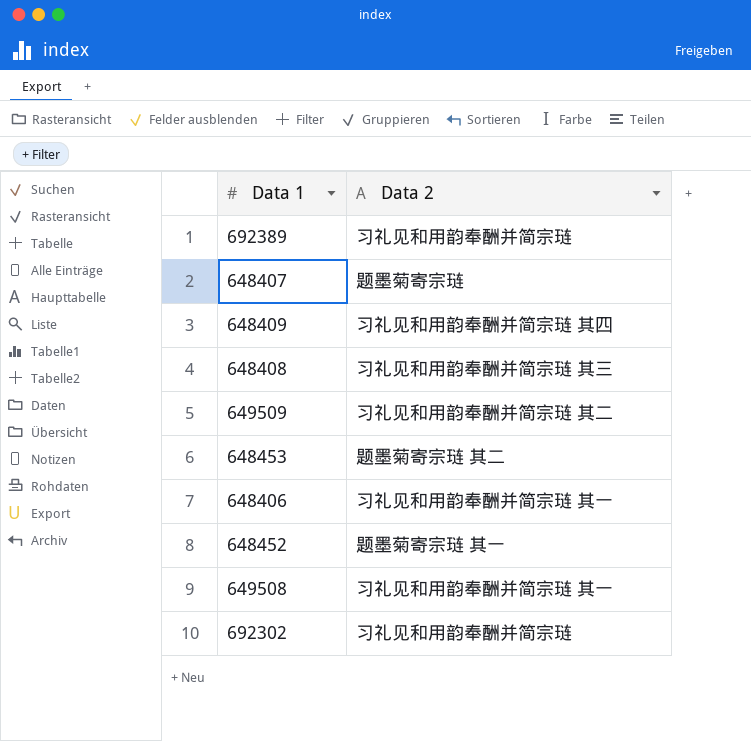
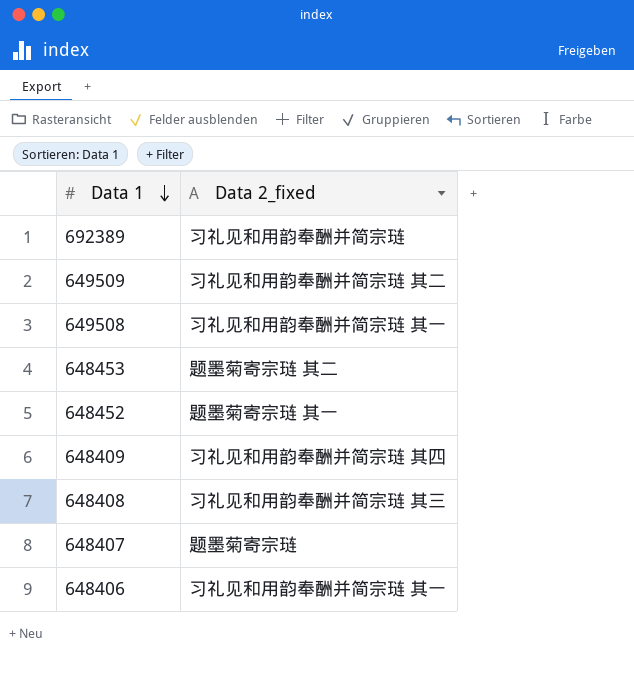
row order: none -> Data 1 descending
column name: Data 2 -> Data 2_fixed
row 692302: 习礼见和用韵奉酬并简宗琏 -> none

